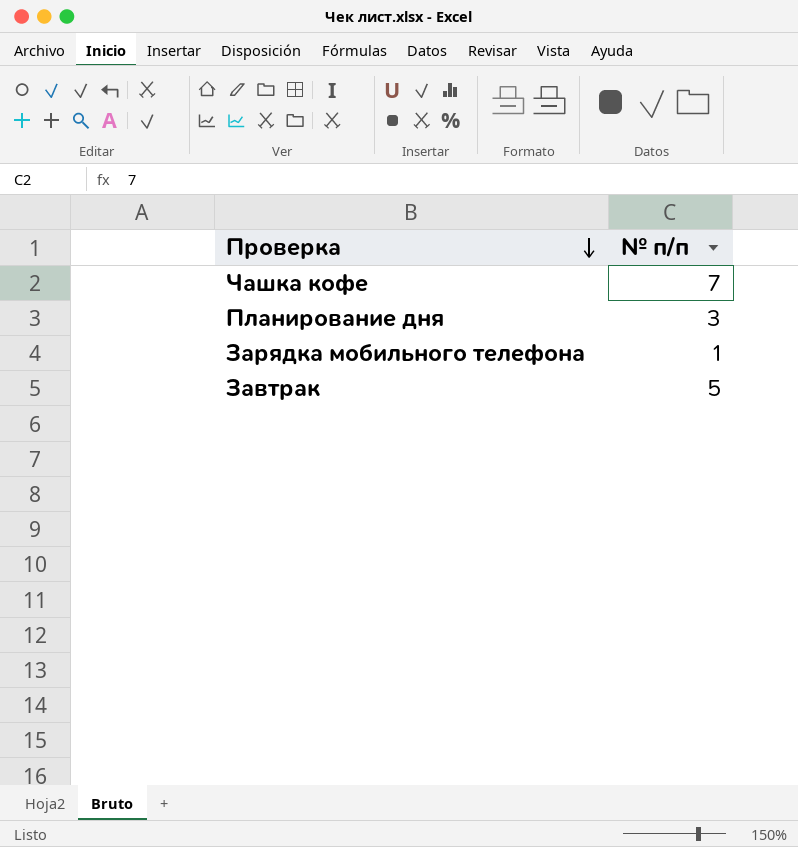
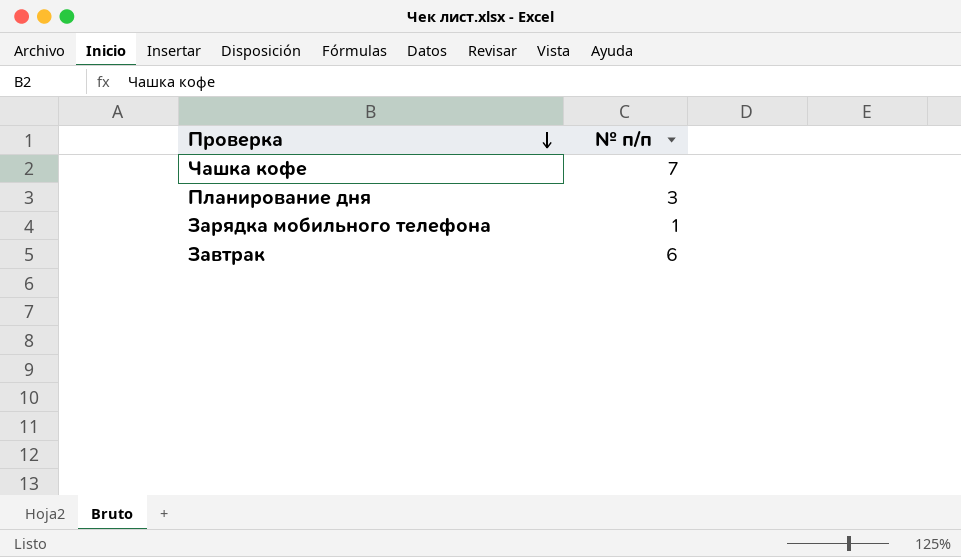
Завтрак | № п/п: 5 -> 6

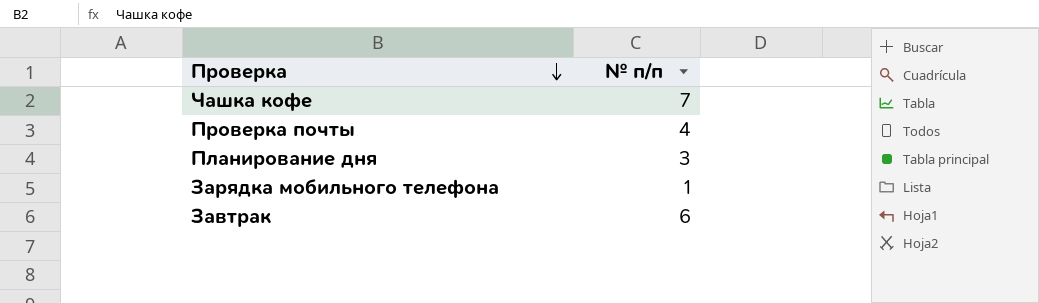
row Проверка почты: none -> 4

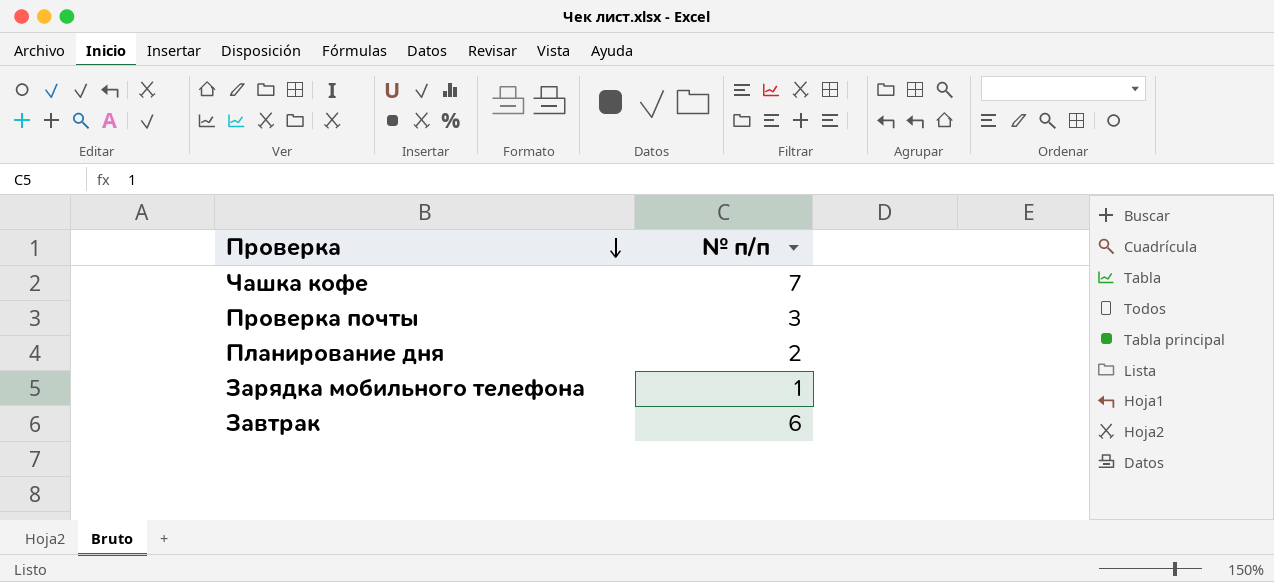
Проверка почты | № п/п: 4 -> 3
Планирование дня | № п/п: 3 -> 2

